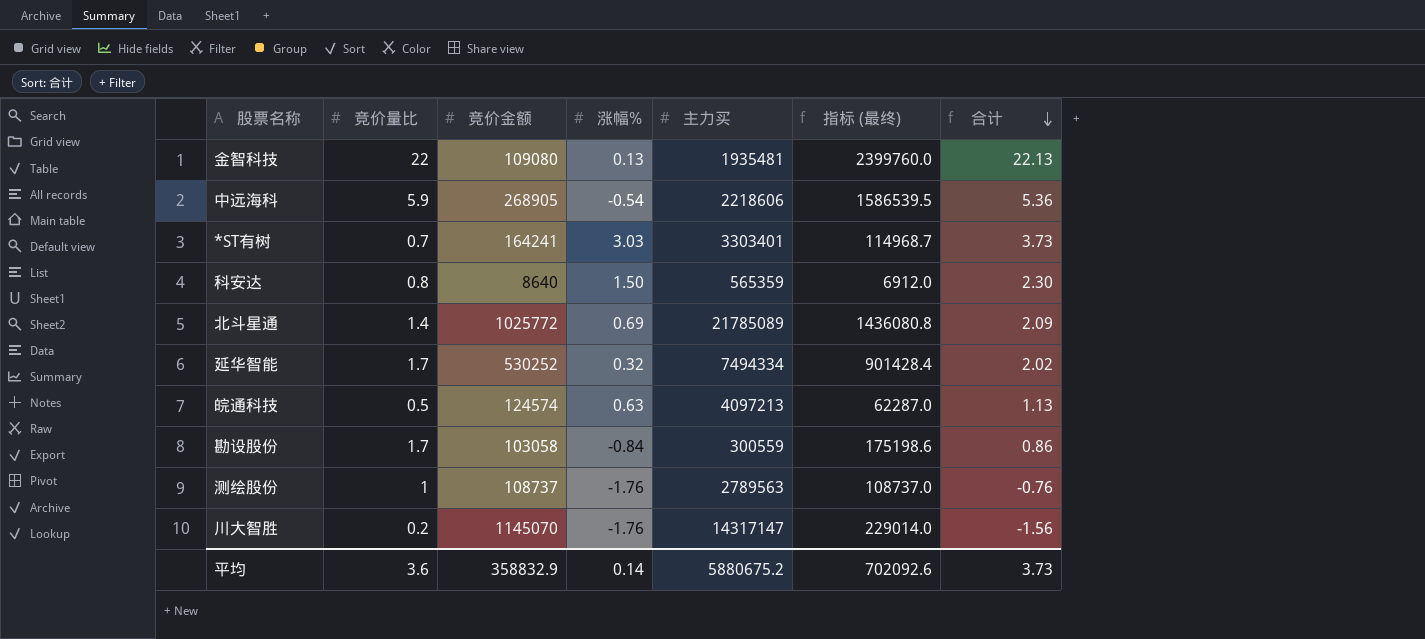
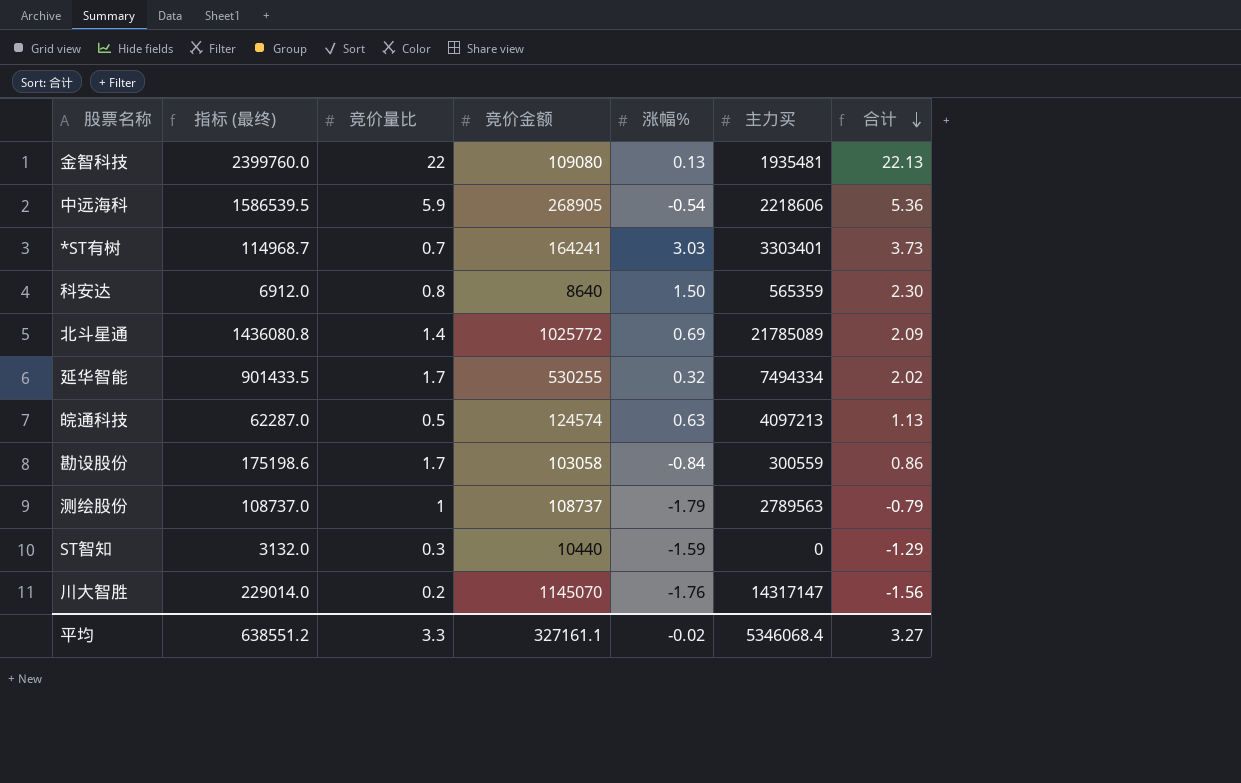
column 指标 (最终) | position: 6 -> 2
延华智能 | 指标 (最终): 901428.4 -> 901433.5
延华智能 | 竞价金额: 530252 -> 530255
测绘股份 | 涨幅%: -1.76 -> -1.79
测绘股份 | 合计: -0.76 -> -0.79
row ST智知: none -> 3132.0 | 0.3 | 10440 | -1.59 | 0 | -1.29
平均 | 指标 (最终): 702092.6 -> 638551.2
平均 | 竞价量比: 3.6 -> 3.3
平均 | 竞价金额: 358832.9 -> 327161.1
平均 | 涨幅%: 0.14 -> -0.02
平均 | 主力买: 5880675.2 -> 5346068.4
平均 | 合计: 3.73 -> 3.27

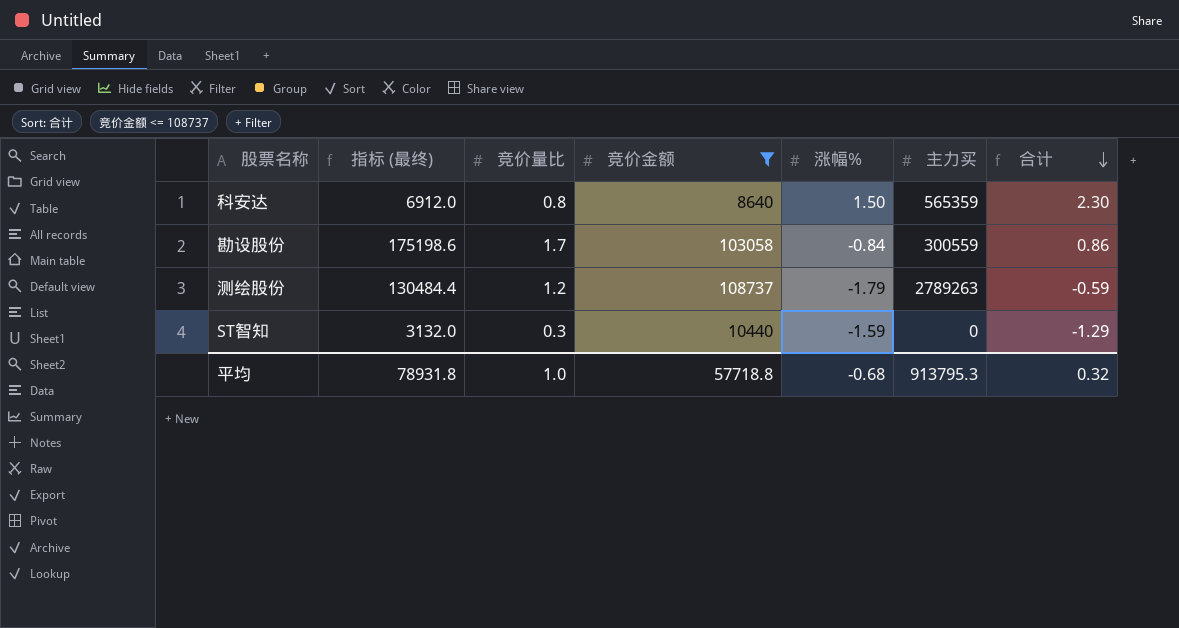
filter: none -> 竞价金额 <= 108737
测绘股份 | 指标 (最终): 108737.0 -> 130484.4
测绘股份 | 竞价量比: 1 -> 1.2
测绘股份 | 主力买: 2789563 -> 2789263
测绘股份 | 合计: -0.79 -> -0.59
平均 | 指标 (最终): 638551.2 -> 78931.8
平均 | 竞价量比: 3.3 -> 1.0
平均 | 竞价金额: 327161.1 -> 57718.8
平均 | 涨幅%: -0.02 -> -0.68
平均 | 主力买: 5346068.4 -> 913795.3
平均 | 合计: 3.27 -> 0.32

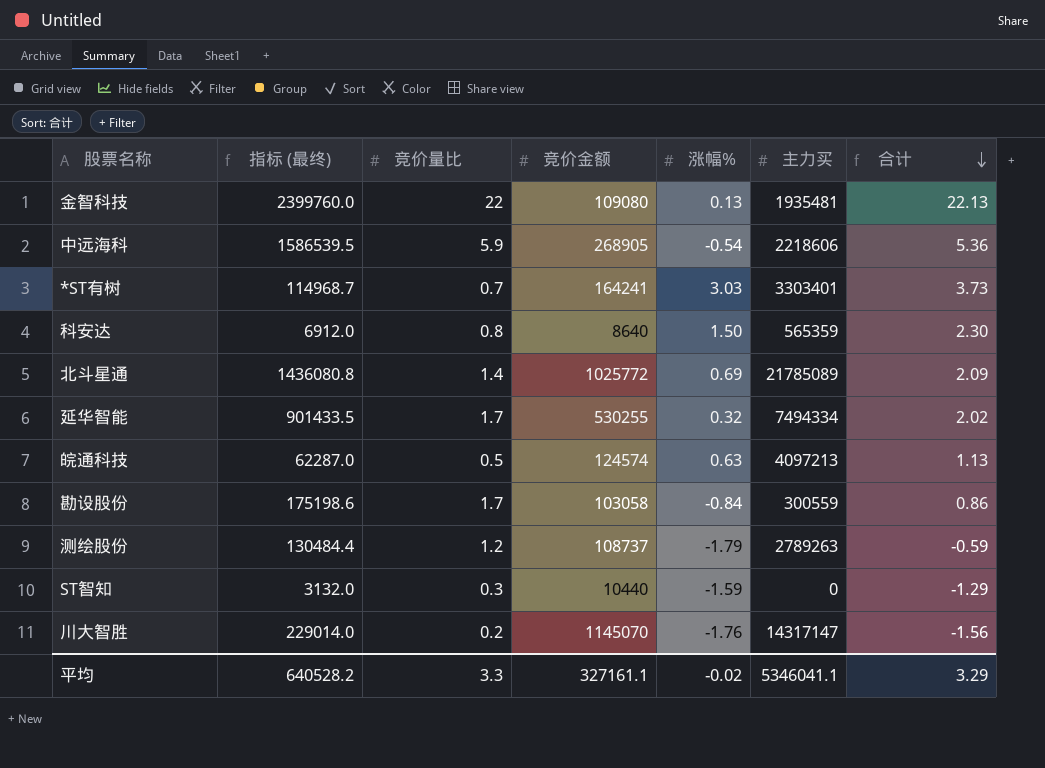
filter: 竞价金额 <= 108737 -> none
平均 | 指标 (最终): 78931.8 -> 640528.2
平均 | 竞价量比: 1.0 -> 3.3
平均 | 竞价金额: 57718.8 -> 327161.1
平均 | 涨幅%: -0.68 -> -0.02
平均 | 主力买: 913795.3 -> 5346041.1
平均 | 合计: 0.32 -> 3.29

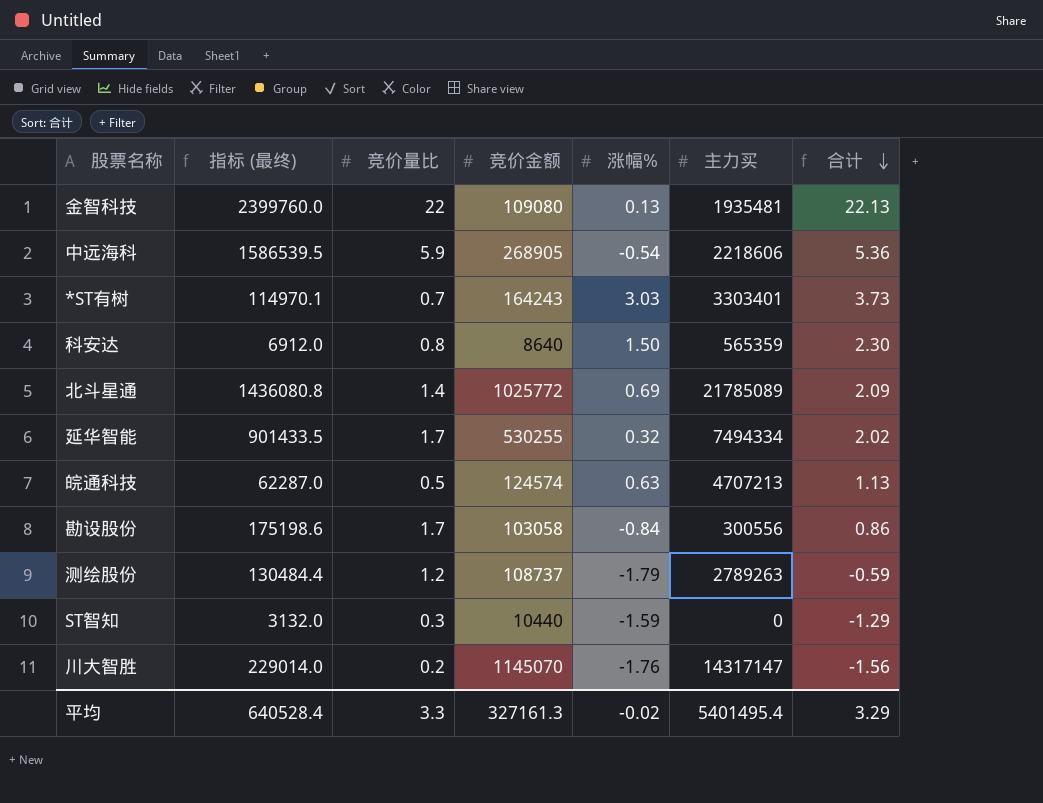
*ST有树 | 指标 (最终): 114968.7 -> 114970.1
*ST有树 | 竞价金额: 164241 -> 164243
皖通科技 | 主力买: 4097213 -> 4707213
勘设股份 | 主力买: 300559 -> 300556
平均 | 指标 (最终): 640528.2 -> 640528.4
平均 | 竞价金额: 327161.1 -> 327161.3
平均 | 主力买: 5346041.1 -> 5401495.4

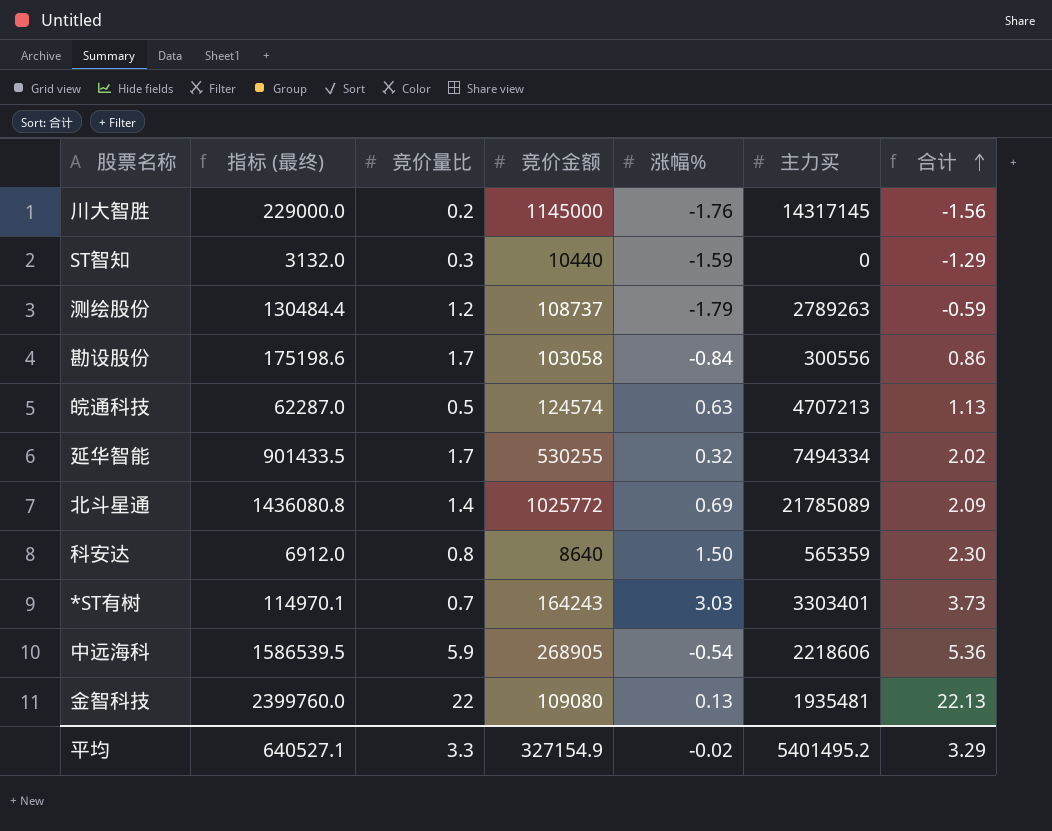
row order: 合计 descending -> 合计 ascending
川大智胜 | 指标 (最终): 229014.0 -> 229000.0
川大智胜 | 竞价金额: 1145070 -> 1145000
川大智胜 | 主力买: 14317147 -> 14317145
平均 | 指标 (最终): 640528.4 -> 640527.1
平均 | 竞价金额: 327161.3 -> 327154.9
平均 | 主力买: 5401495.4 -> 5401495.2

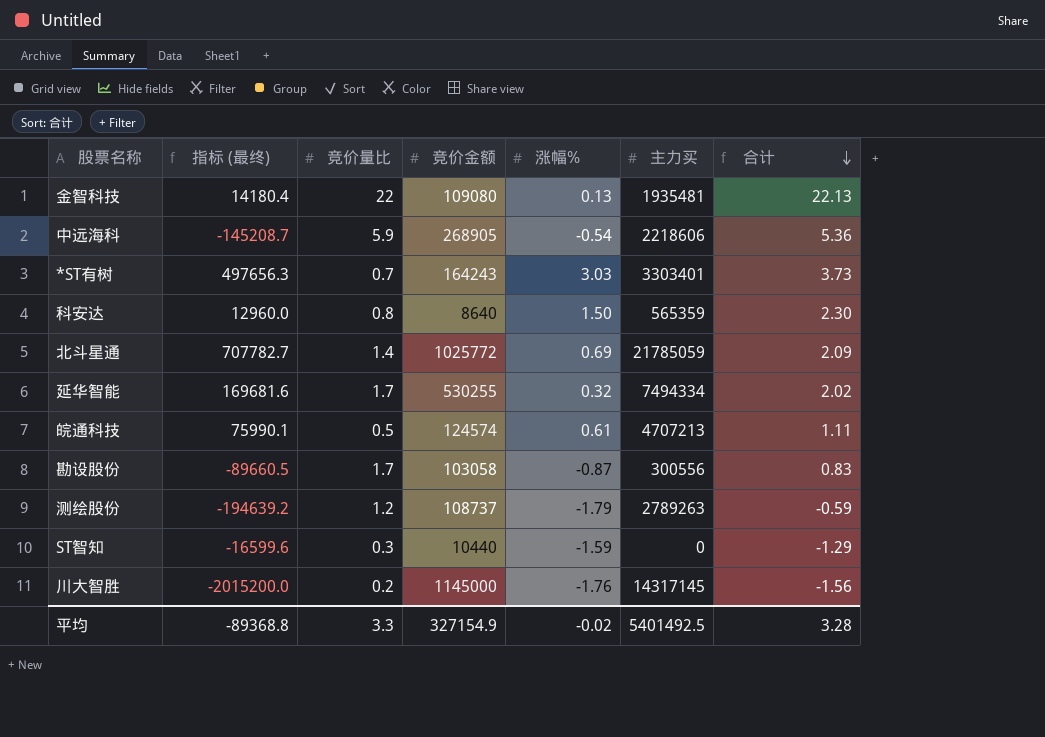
row order: 合计 ascending -> 合计 descending
column 指标 (最终) | formula: [竞价量比] * [竞价金额] -> [竞价金额] * [涨幅%]
北斗星通 | 主力买: 21785089 -> 21785059
皖通科技 | 涨幅%: 0.63 -> 0.61
皖通科技 | 合计: 1.13 -> 1.11
勘设股份 | 涨幅%: -0.84 -> -0.87
勘设股份 | 合计: 0.86 -> 0.83
平均 | 指标 (最终): 640527.1 -> -89368.8
平均 | 主力买: 5401495.2 -> 5401492.5
平均 | 合计: 3.29 -> 3.28

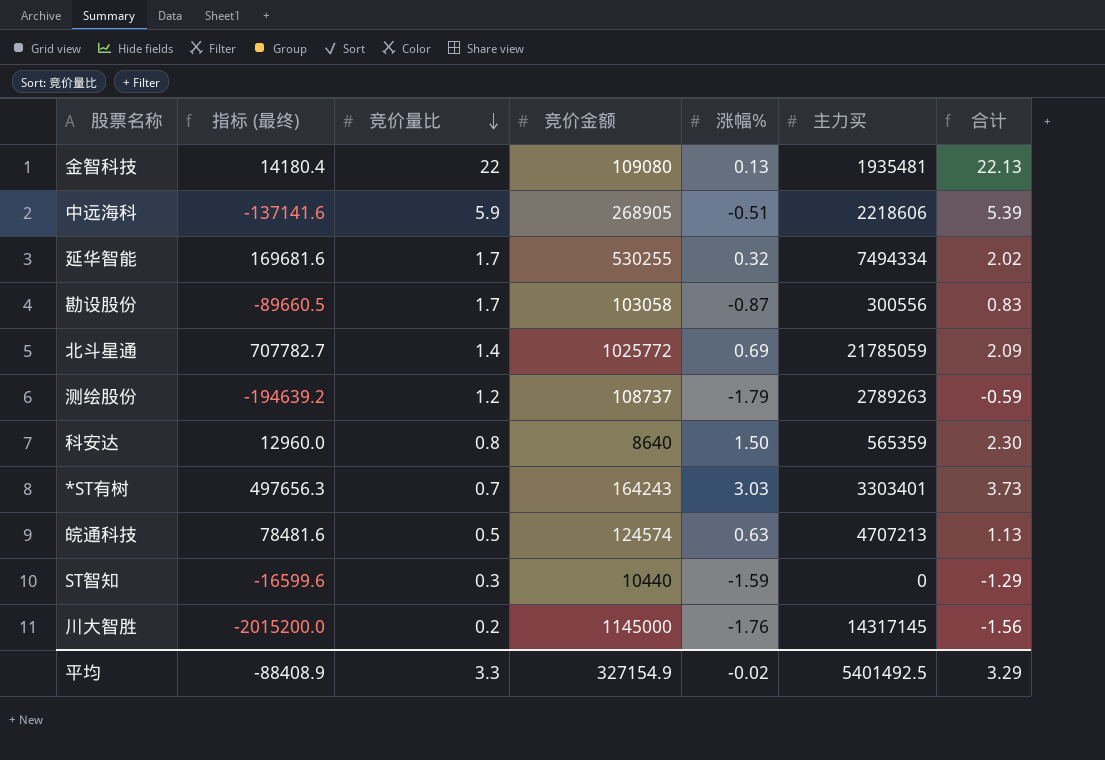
row order: 合计 descending -> 竞价量比 descending
中远海科 | 指标 (最终): -145208.7 -> -137141.6
中远海科 | 涨幅%: -0.54 -> -0.51
中远海科 | 合计: 5.36 -> 5.39
皖通科技 | 指标 (最终): 75990.1 -> 78481.6
皖通科技 | 涨幅%: 0.61 -> 0.63
皖通科技 | 合计: 1.11 -> 1.13
平均 | 指标 (最终): -89368.8 -> -88408.9
平均 | 合计: 3.28 -> 3.29

